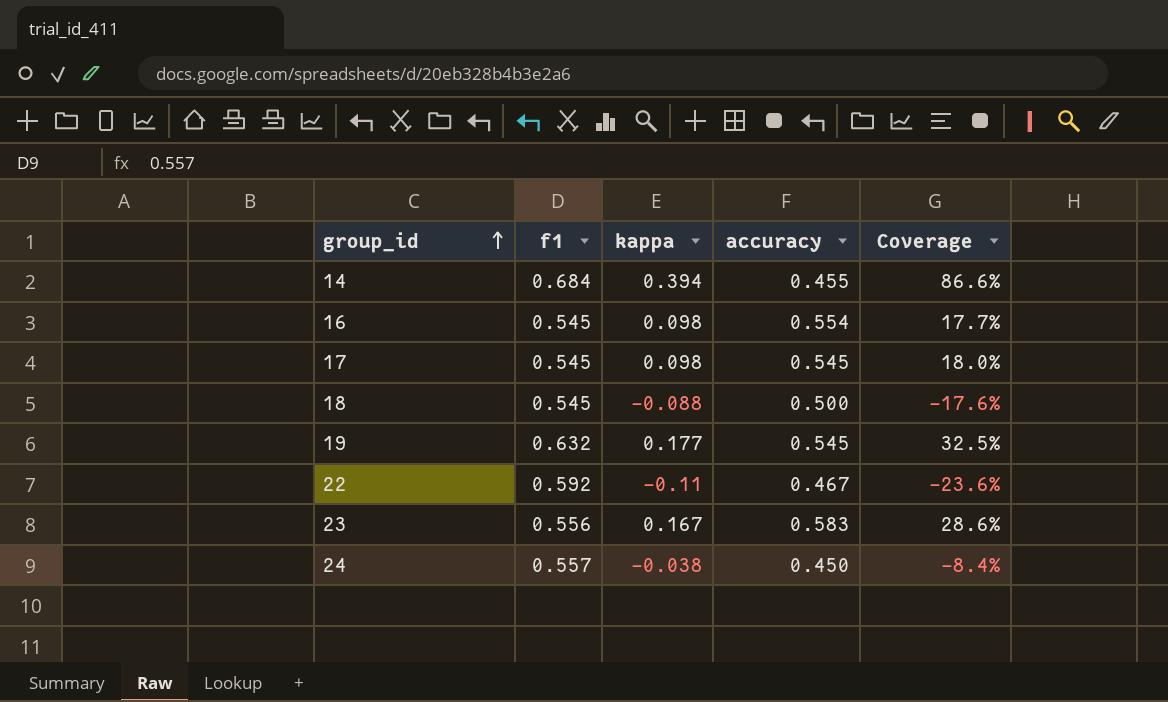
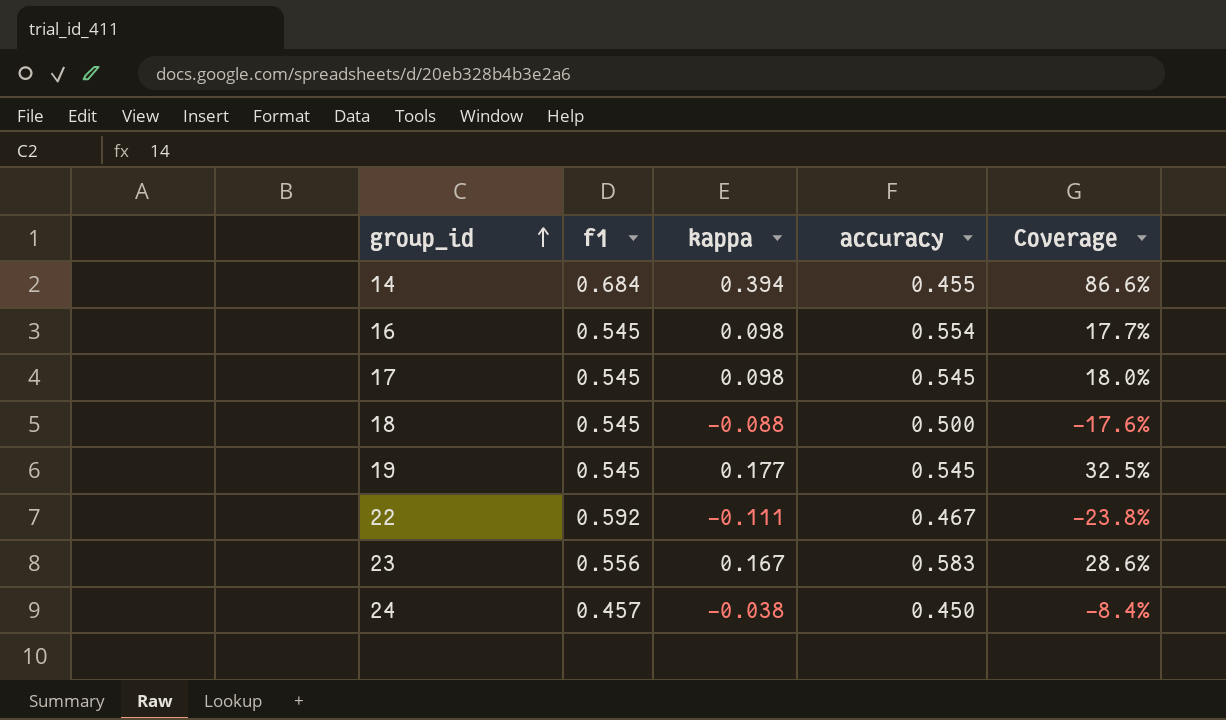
19 | f1: 0.632 -> 0.545
22 | kappa: -0.11 -> -0.111
22 | Coverage: -23.6% -> -23.8%
24 | f1: 0.557 -> 0.457

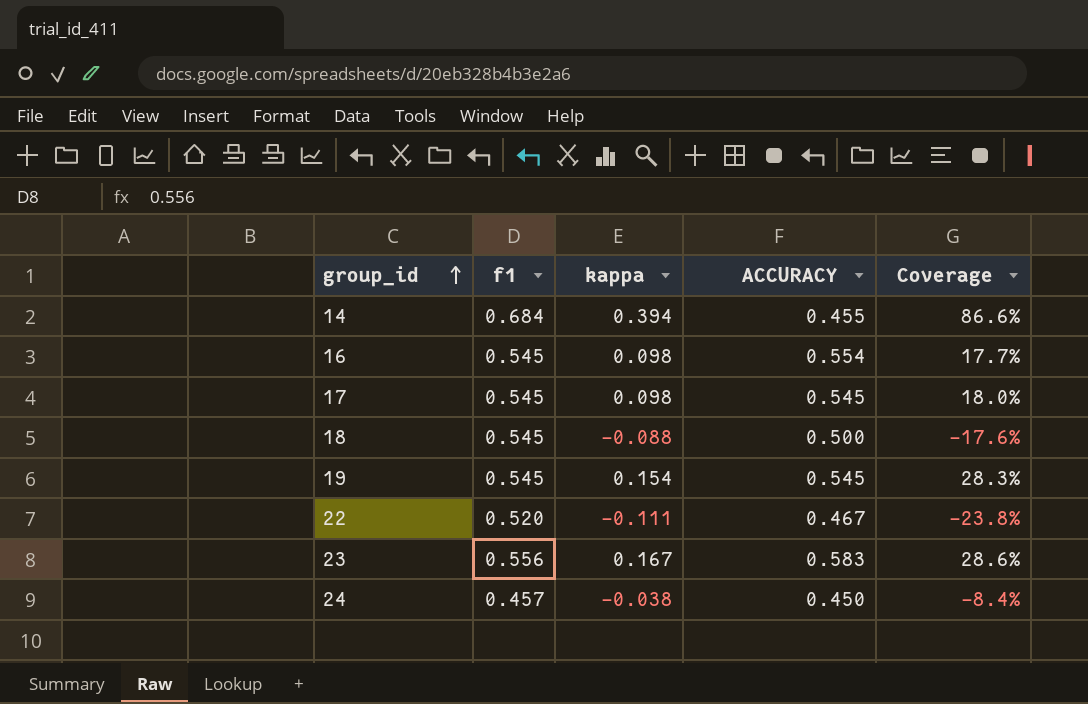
column name: accuracy -> ACCURACY
19 | kappa: 0.177 -> 0.154
19 | Coverage: 32.5% -> 28.3%
22 | f1: 0.592 -> 0.520

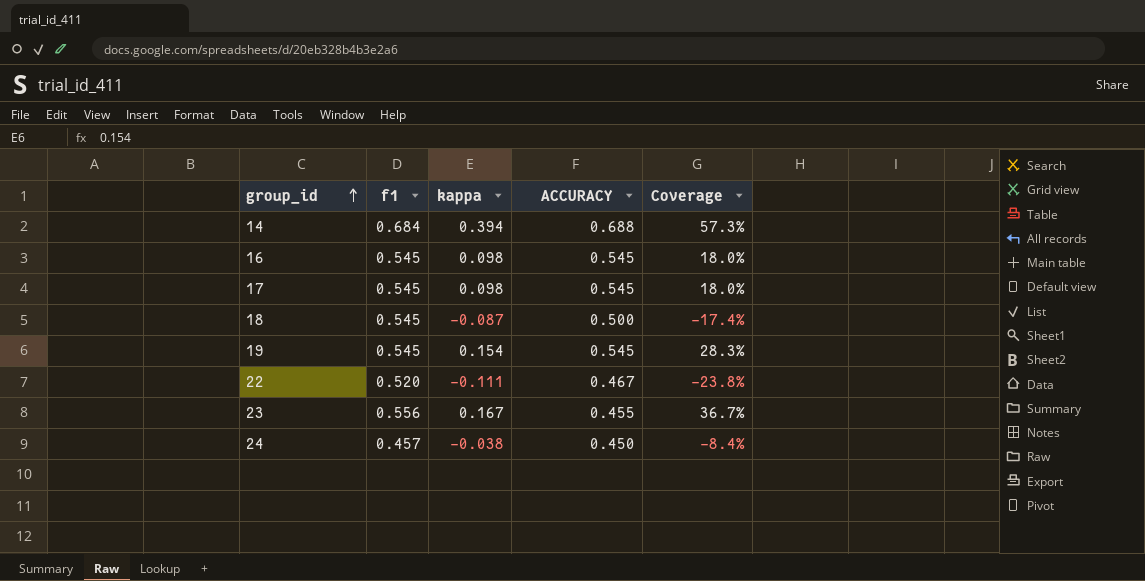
14 | ACCURACY: 0.455 -> 0.688
14 | Coverage: 86.6% -> 57.3%
16 | ACCURACY: 0.554 -> 0.545
16 | Coverage: 17.7% -> 18.0%
18 | kappa: -0.088 -> -0.087
18 | Coverage: -17.6% -> -17.4%
23 | ACCURACY: 0.583 -> 0.455
23 | Coverage: 28.6% -> 36.7%

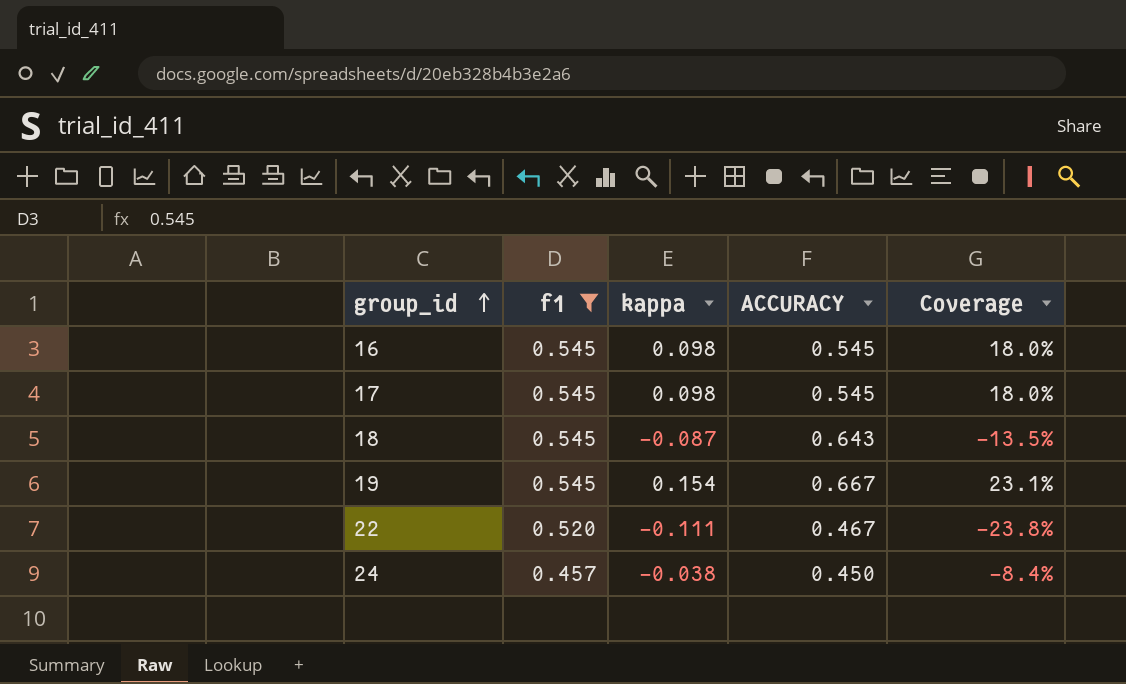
filter: none -> f1 <= 0.545
18 | ACCURACY: 0.500 -> 0.643
18 | Coverage: -17.4% -> -13.5%
19 | ACCURACY: 0.545 -> 0.667
19 | Coverage: 28.3% -> 23.1%

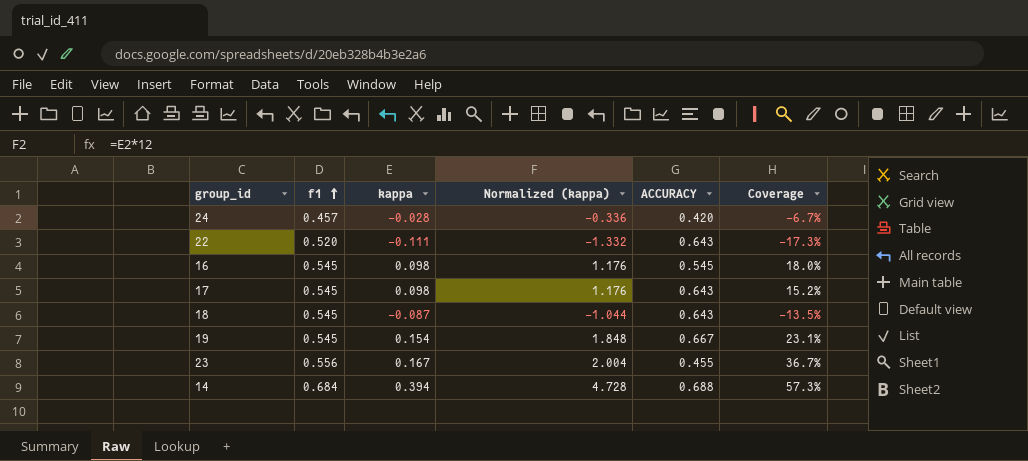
filter: f1 <= 0.545 -> none
row order: group_id ascending -> f1 ascending
column Normalized (kappa) | formula: none -> [kappa] * 12
24 | kappa: -0.038 -> -0.028
24 | ACCURACY: 0.450 -> 0.420
24 | Coverage: -8.4% -> -6.7%
22 | ACCURACY: 0.467 -> 0.643
22 | Coverage: -23.8% -> -17.3%
17 | ACCURACY: 0.545 -> 0.643
17 | Coverage: 18.0% -> 15.2%

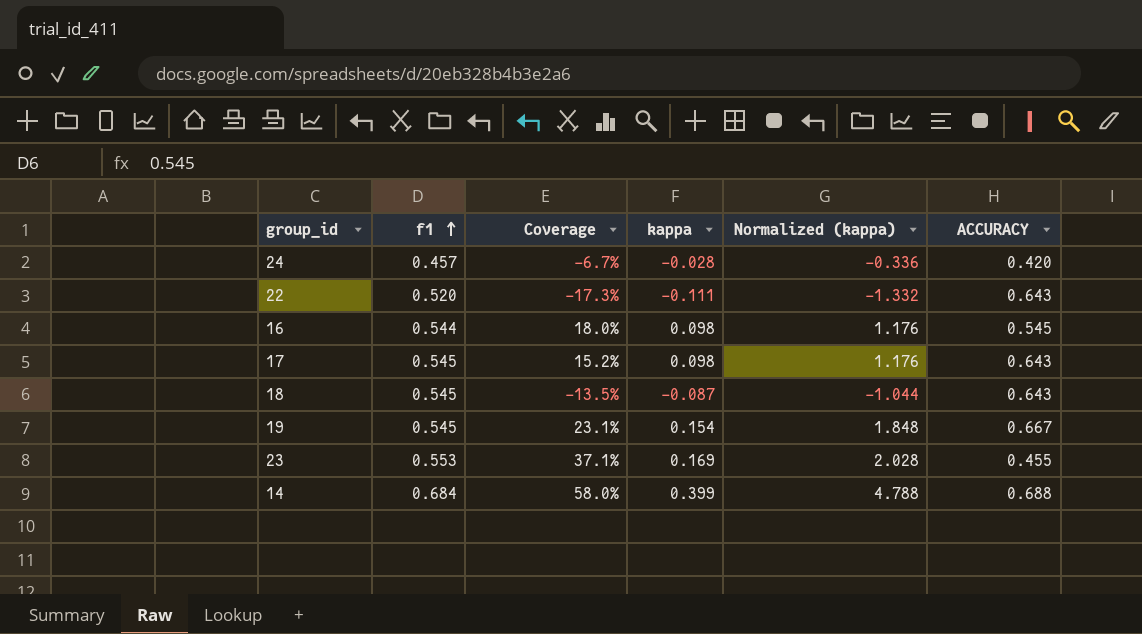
column Coverage | position: 6 -> 3
16 | f1: 0.545 -> 0.544
23 | f1: 0.556 -> 0.553
23 | Coverage: 36.7% -> 37.1%
23 | kappa: 0.167 -> 0.169
23 | Normalized (kappa): 2.004 -> 2.028
14 | Coverage: 57.3% -> 58.0%
14 | kappa: 0.394 -> 0.399
14 | Normalized (kappa): 4.728 -> 4.788

